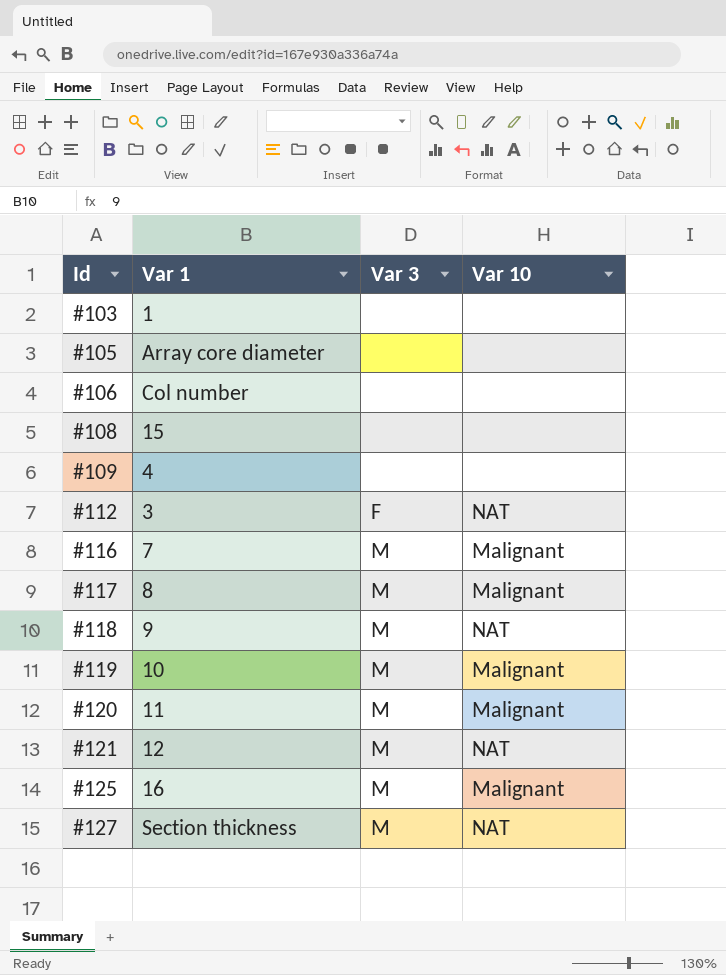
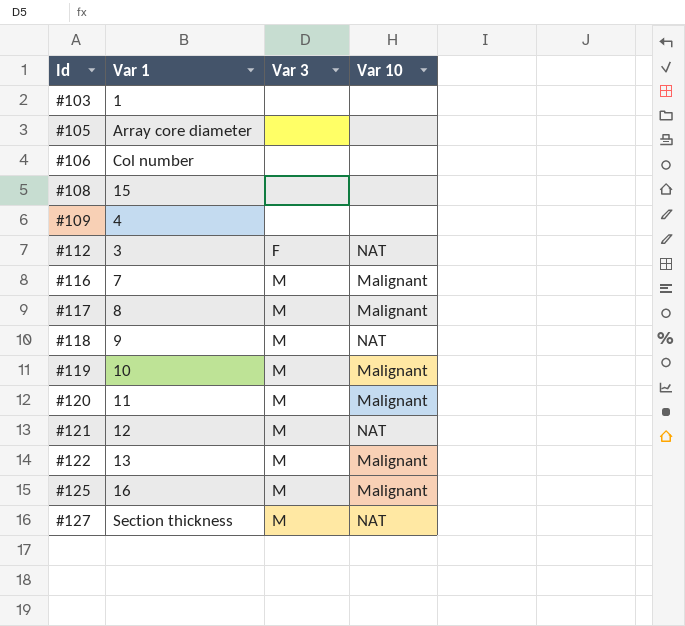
row #122: none -> 13 | M | Malignant

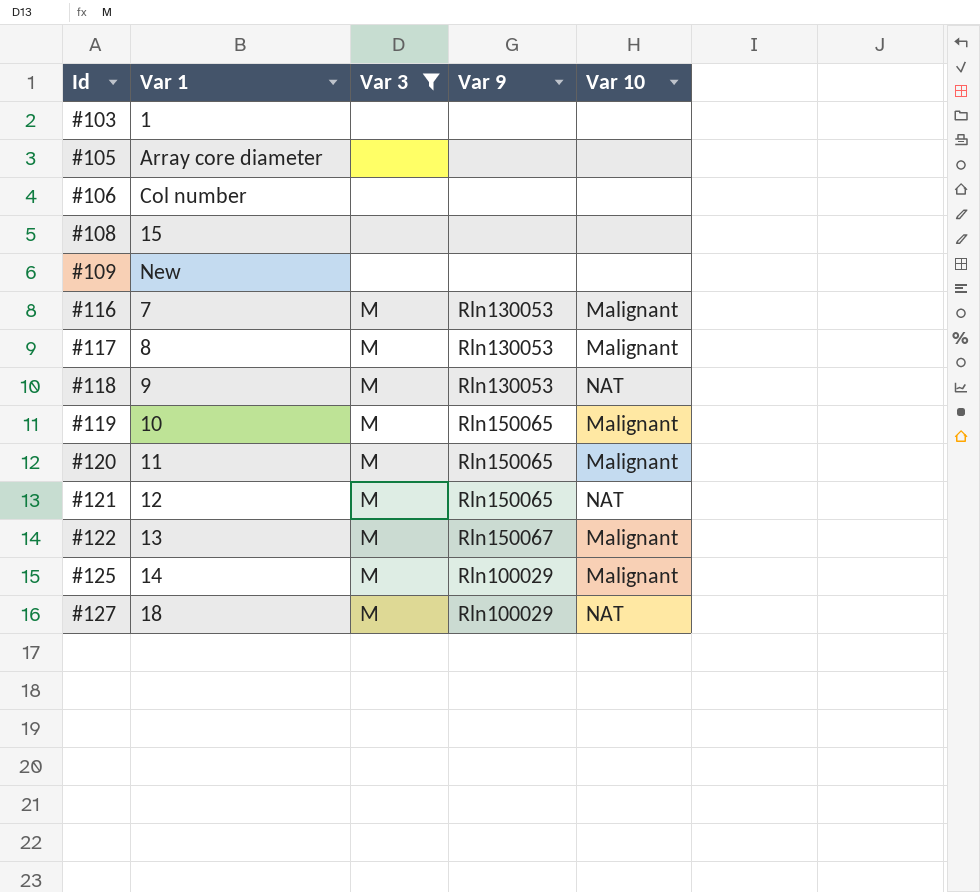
filter: none -> Var 3 != F
column Var 9 | position: none -> 4
#109 | Var 1: 4 -> New
#125 | Var 1: 16 -> 14
#127 | Var 1: Section thickness -> 18

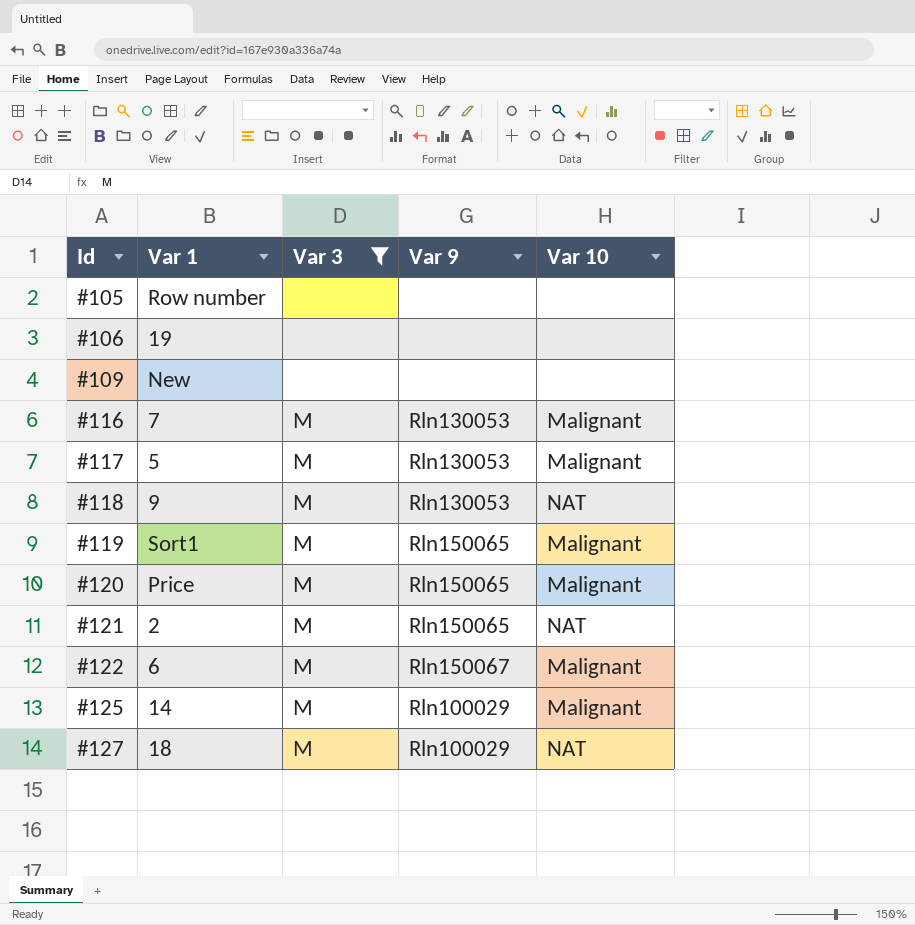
row #103: 1 | none | none | none -> none
row #108: 15 | none | none | none -> none
#105 | Var 1: Array core diameter -> Row number
#106 | Var 1: Col number -> 19
#117 | Var 1: 8 -> 5
#119 | Var 1: 10 -> Sort1
#120 | Var 1: 11 -> Price
#121 | Var 1: 12 -> 2
#122 | Var 1: 13 -> 6

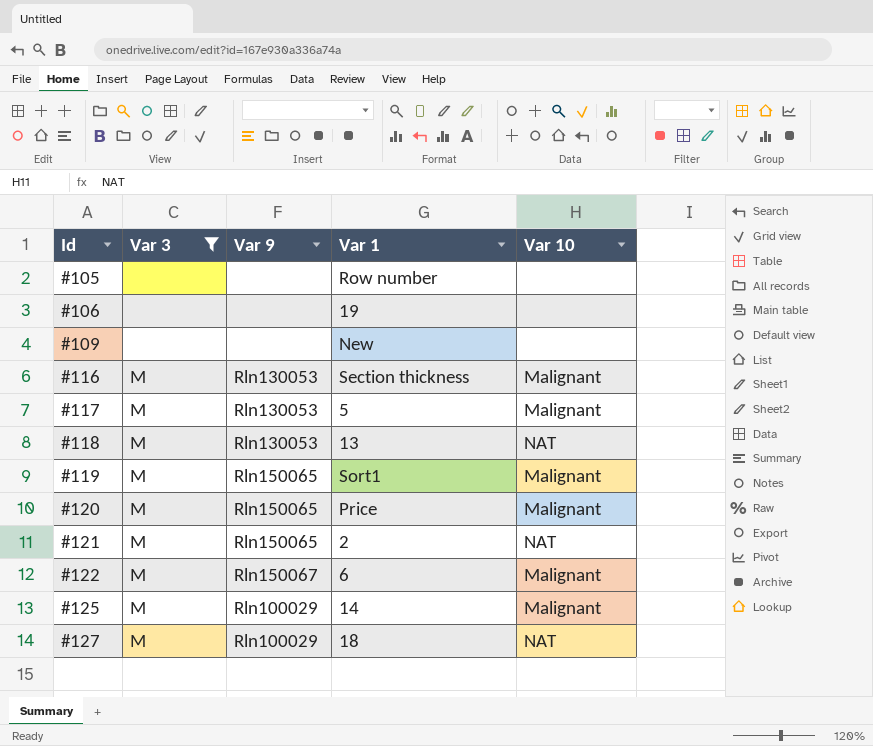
column Var 1 | position: 2 -> 4
#116 | Var 1: 7 -> Section thickness
#118 | Var 1: 9 -> 13

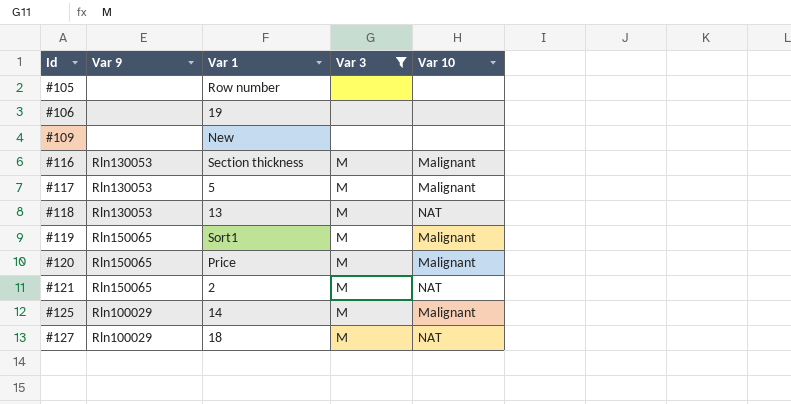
column Var 3 | position: 2 -> 4
row #122: M | Rln150067 | 6 | Malignant -> none

